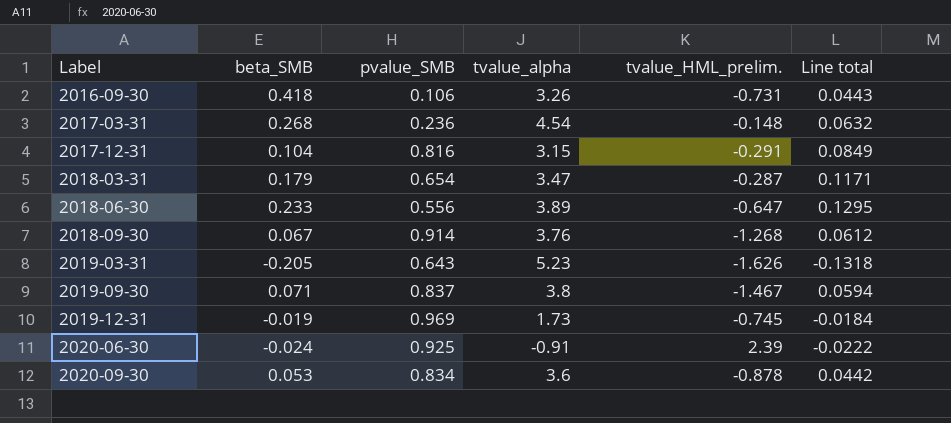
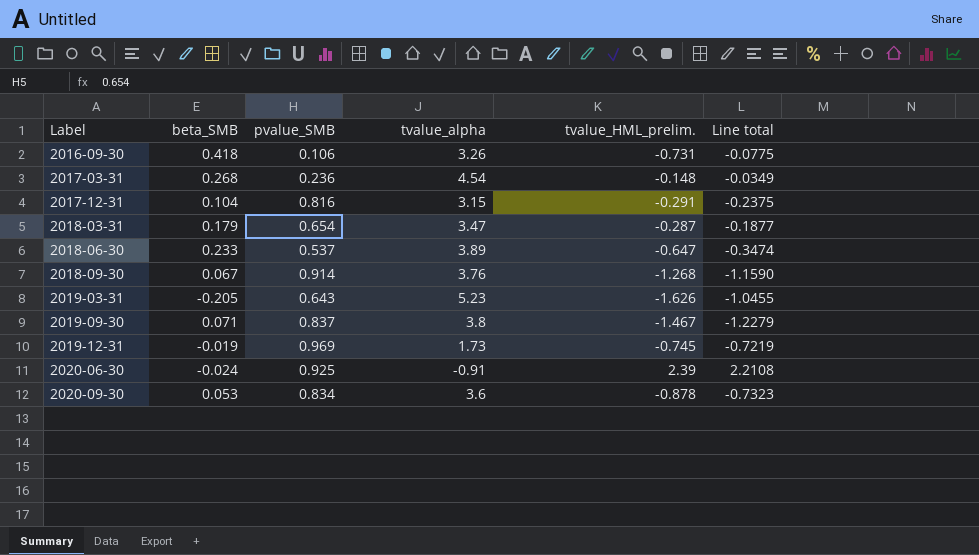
column Line total | formula: [beta_SMB] * [pvalue_SMB] -> [pvalue_SMB] * [tvalue_HML_prelim.]
2018-06-30 | pvalue_SMB: 0.556 -> 0.537

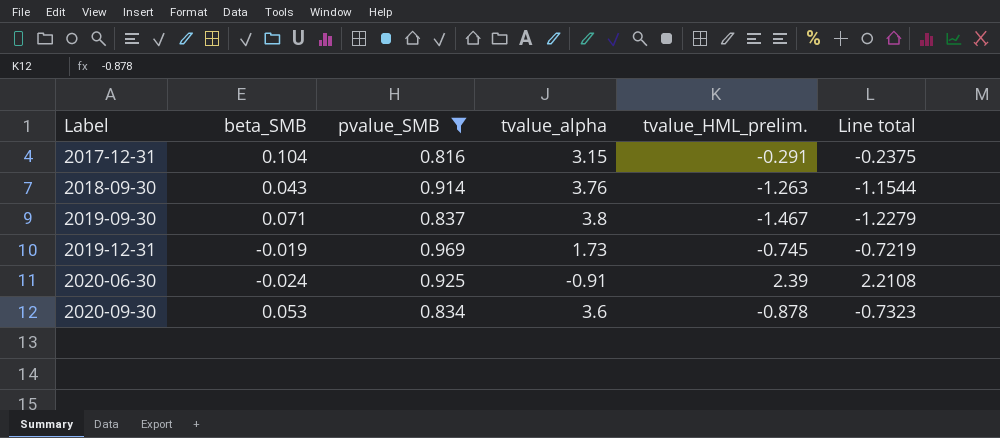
filter: none -> pvalue_SMB >= 0.816
2018-09-30 | beta_SMB: 0.067 -> 0.043
2018-09-30 | tvalue_HML_prelim.: -1.268 -> -1.263
2018-09-30 | Line total: -1.1590 -> -1.1544

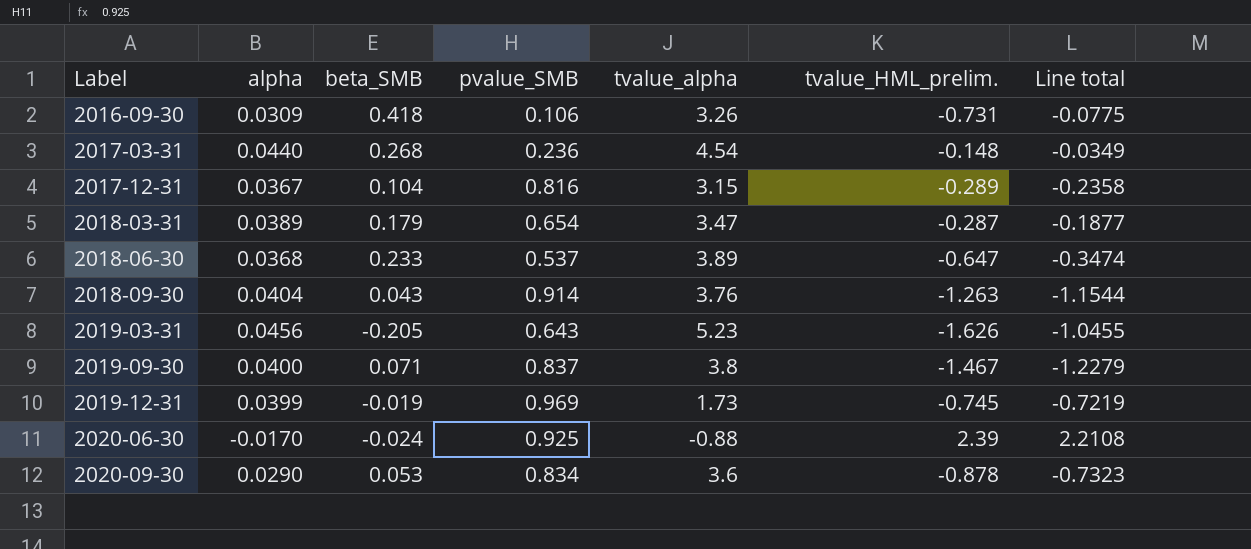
filter: pvalue_SMB >= 0.816 -> none
column alpha | position: none -> 2
2017-12-31 | tvalue_HML_prelim.: -0.291 -> -0.289
2017-12-31 | Line total: -0.2375 -> -0.2358
2020-06-30 | tvalue_alpha: -0.91 -> -0.88

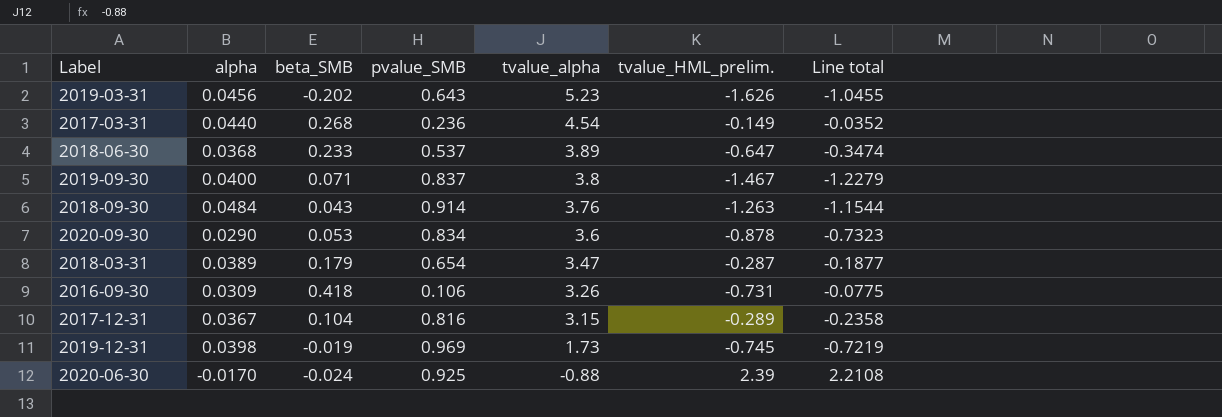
row order: Label ascending -> tvalue_alpha descending
2019-03-31 | beta_SMB: -0.205 -> -0.202
2017-03-31 | tvalue_HML_prelim.: -0.148 -> -0.149
2017-03-31 | Line total: -0.0349 -> -0.0352
2018-09-30 | alpha: 0.0404 -> 0.0484
2019-12-31 | alpha: 0.0399 -> 0.0398

